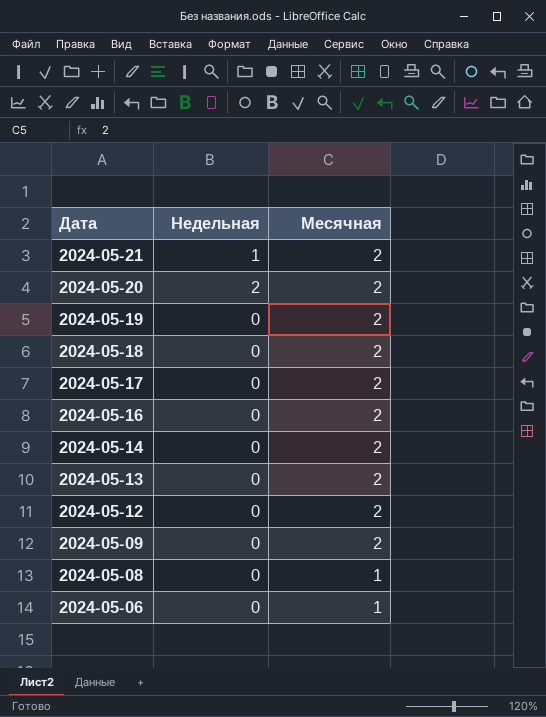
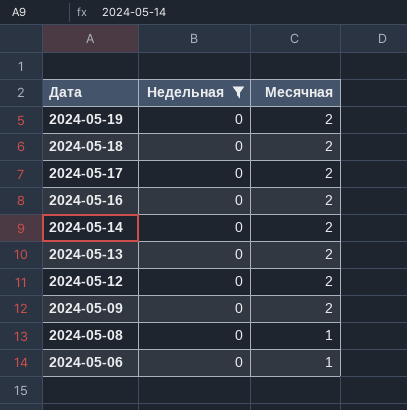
filter: none -> Недельная = 0

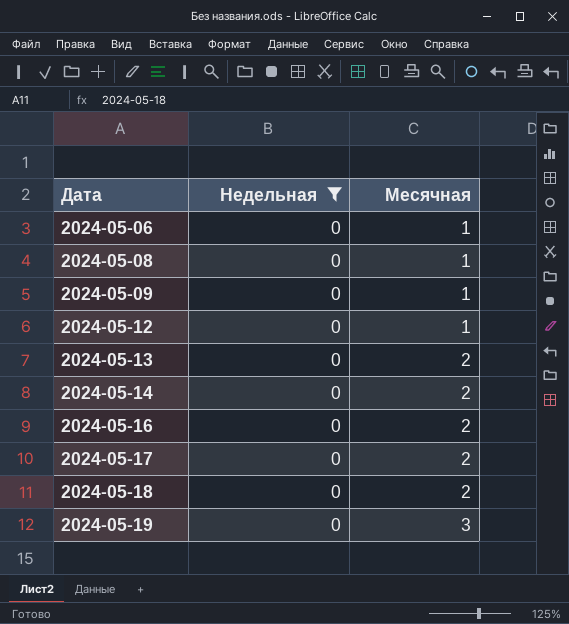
row order: Дата descending -> Дата ascending
2024-05-09 | Месячная: 2 -> 1
2024-05-12 | Месячная: 2 -> 1
2024-05-19 | Месячная: 2 -> 3

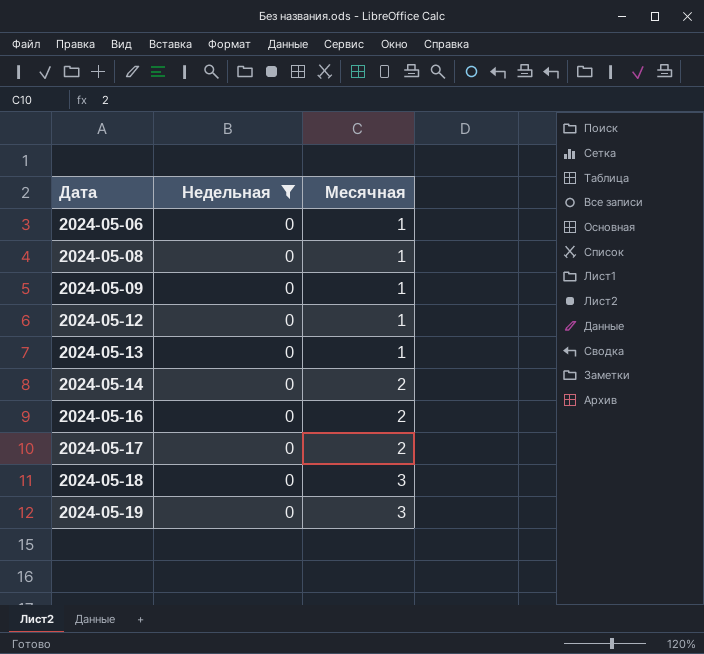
2024-05-13 | Месячная: 2 -> 1
2024-05-18 | Месячная: 2 -> 3

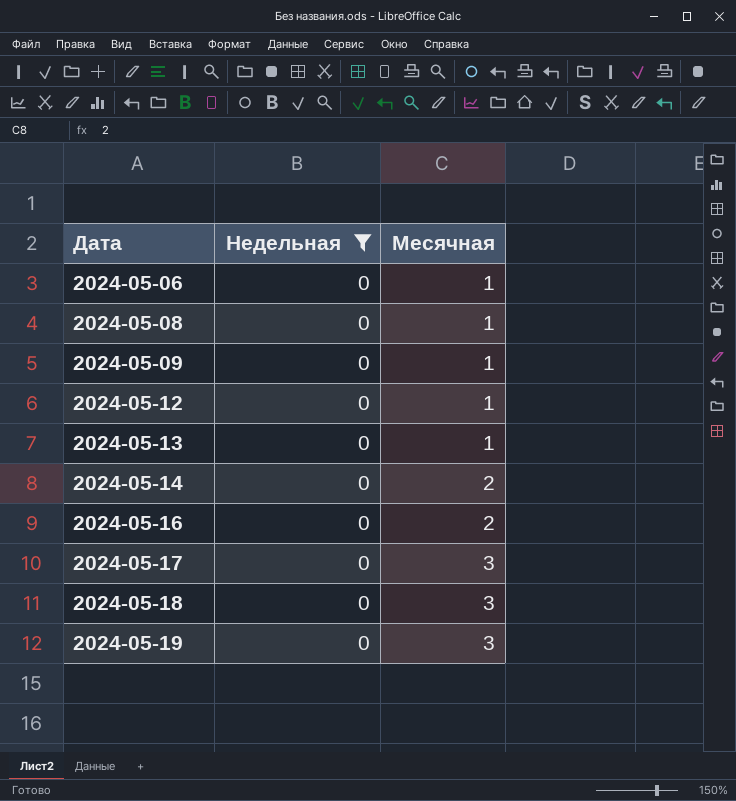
2024-05-17 | Месячная: 2 -> 3

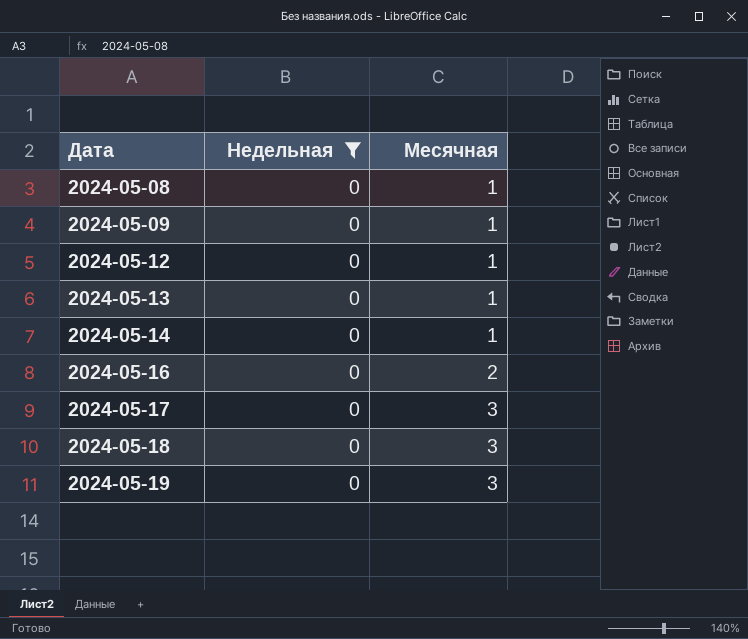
row 2024-05-06: 0 | 1 -> none
2024-05-14 | Месячная: 2 -> 1

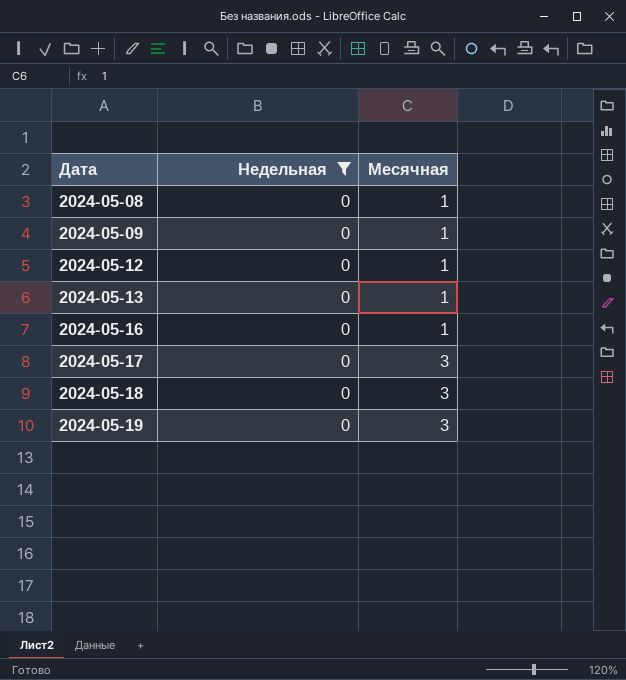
row 2024-05-14: 0 | 1 -> none
2024-05-16 | Месячная: 2 -> 1

